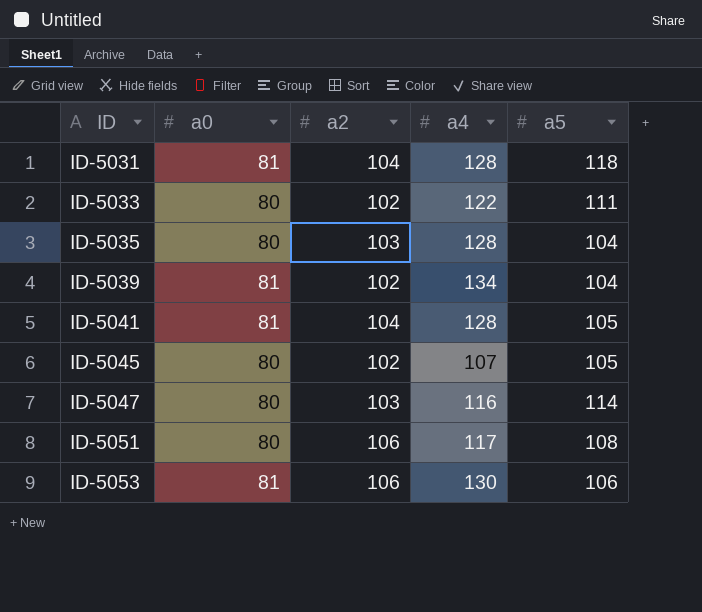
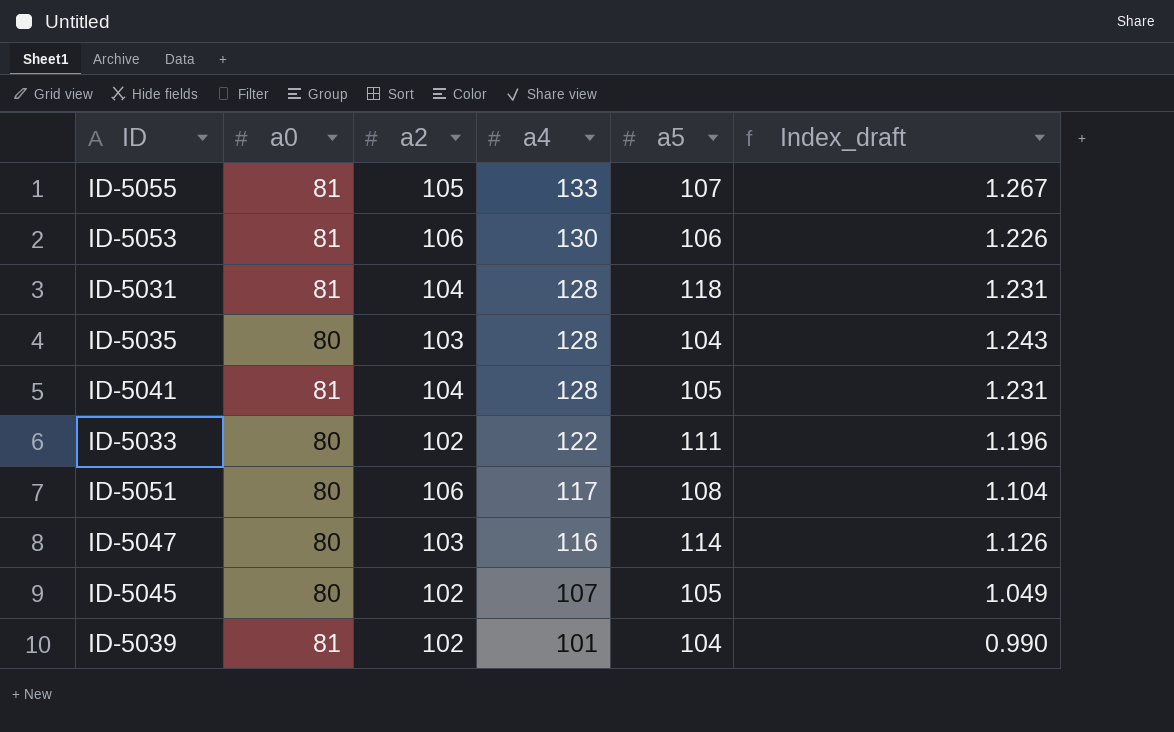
row order: ID ascending -> a4 descending
column Index_draft | formula: none -> [a4] / [a2]
row ID-5055: none -> 81 | 105 | 133 | 107 | 1.267
ID-5039 | a4: 134 -> 101

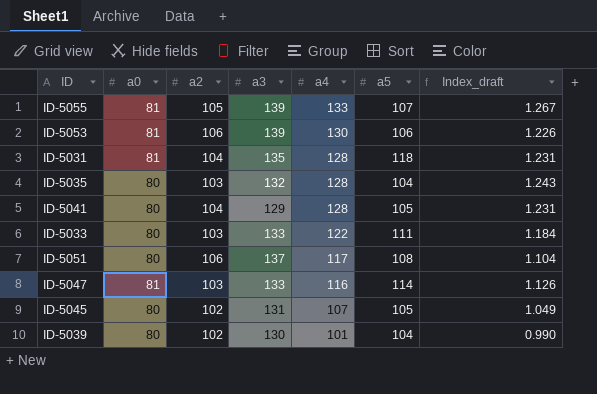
column a3 | position: none -> 4
ID-5041 | a0: 81 -> 80
ID-5033 | a2: 102 -> 103
ID-5033 | Index_draft: 1.196 -> 1.184
ID-5047 | a0: 80 -> 81
ID-5039 | a0: 81 -> 80

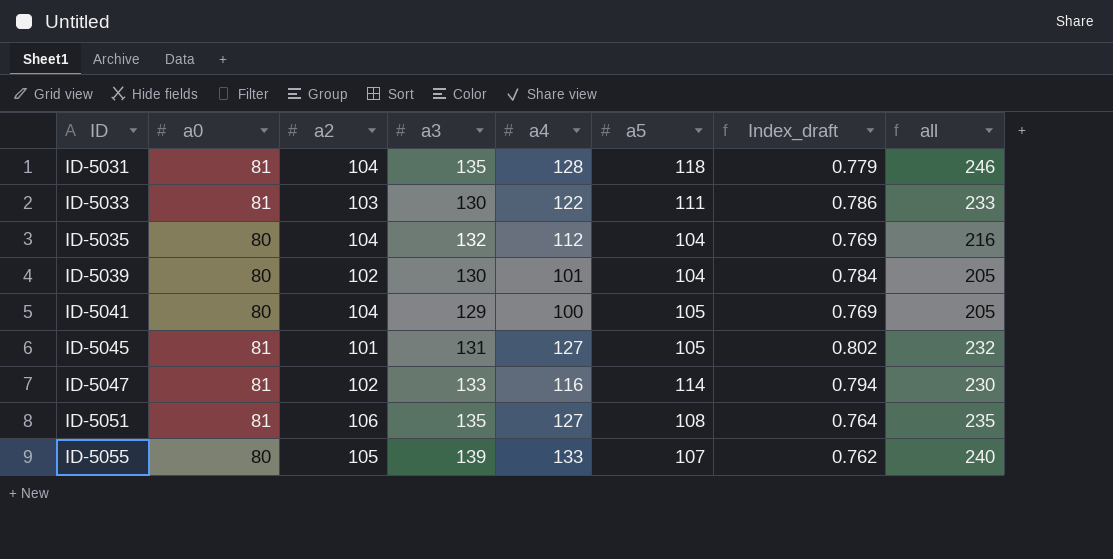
row order: a4 descending -> ID ascending
column Index_draft | formula: [a4] / [a2] -> [a0] / [a2]
column all | formula: none -> [a4] + [a5]
row ID-5053: 81 | 106 | 139 | 130 | 106 | 1.226 -> none
ID-5033 | a0: 80 -> 81
ID-5033 | a3: 133 -> 130
ID-5035 | a2: 103 -> 104
ID-5035 | a4: 128 -> 112
ID-5041 | a4: 128 -> 100
ID-5045 | a0: 80 -> 81
ID-5045 | a2: 102 -> 101
ID-5045 | a4: 107 -> 127
ID-5047 | a2: 103 -> 102
ID-5051 | a0: 80 -> 81
ID-5051 | a3: 137 -> 135
ID-5051 | a4: 117 -> 127
ID-5055 | a0: 81 -> 80

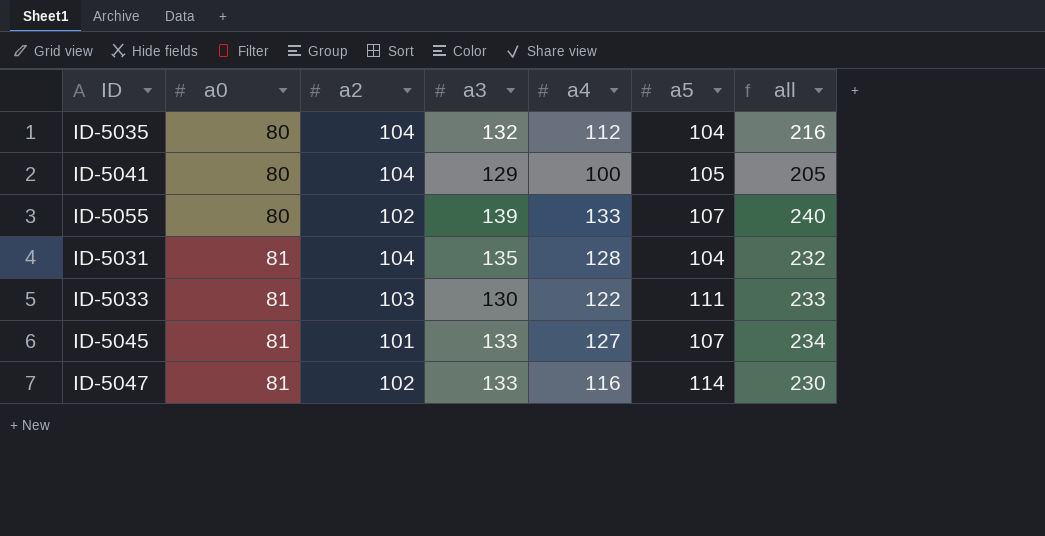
row order: ID ascending -> a0 ascending
column Index_draft | formula: [a0] / [a2] -> none
row ID-5039: 80 | 102 | 130 | 101 | 104 | 0.784 | 205 -> none
row ID-5051: 81 | 106 | 135 | 127 | 108 | 0.764 | 235 -> none
ID-5055 | a2: 105 -> 102
ID-5031 | a5: 118 -> 104
ID-5031 | all: 246 -> 232
ID-5045 | a3: 131 -> 133
ID-5045 | a5: 105 -> 107
ID-5045 | all: 232 -> 234

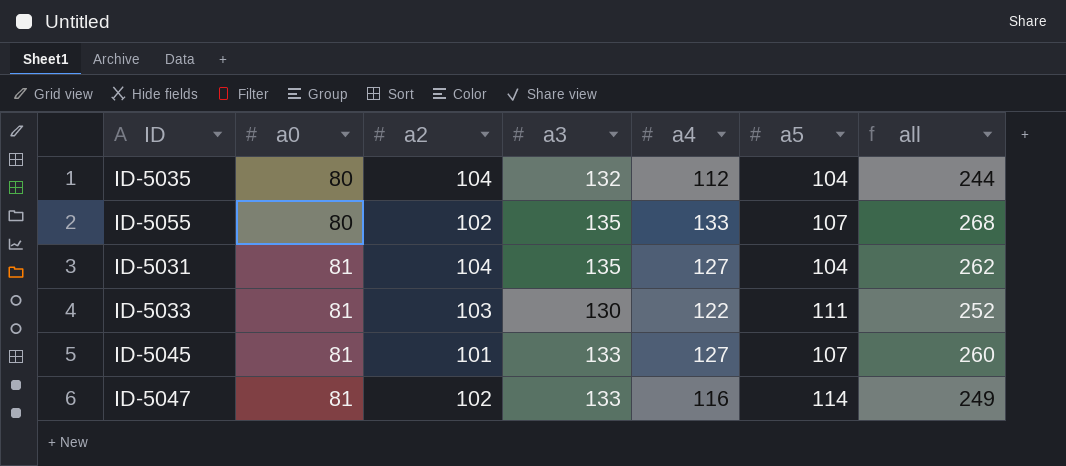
column all | formula: [a4] + [a5] -> [a3] + [a4]
row ID-5041: 80 | 104 | 129 | 100 | 105 | 205 -> none
ID-5055 | a3: 139 -> 135
ID-5031 | a4: 128 -> 127

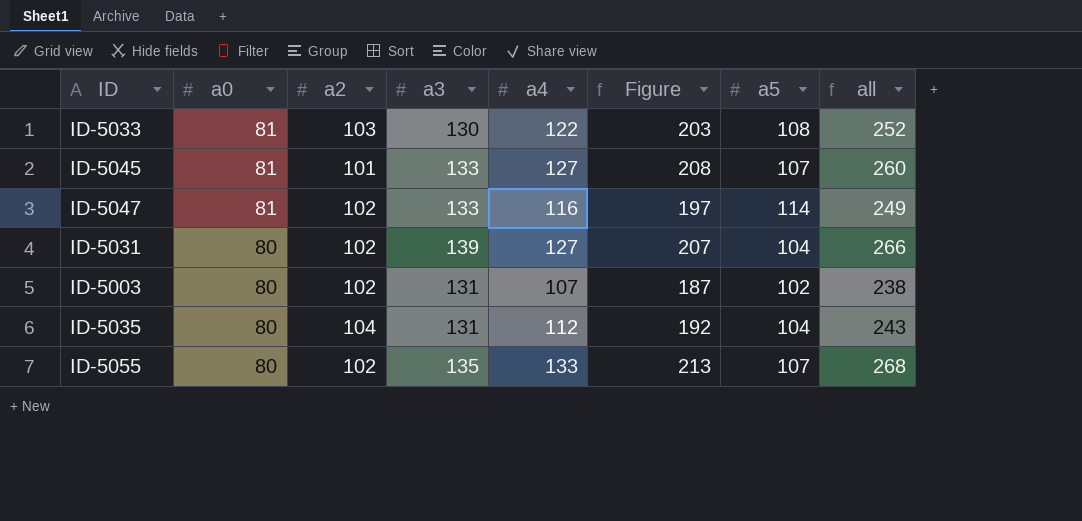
row order: a0 ascending -> a0 descending
column Figure | formula: none -> [a0] + [a4]
ID-5033 | a5: 111 -> 108
ID-5031 | a0: 81 -> 80
ID-5031 | a2: 104 -> 102
ID-5031 | a3: 135 -> 139
ID-5031 | all: 262 -> 266
row ID-5003: none -> 80 | 102 | 131 | 107 | 187 | 102 | 238
ID-5035 | a3: 132 -> 131
ID-5035 | all: 244 -> 243

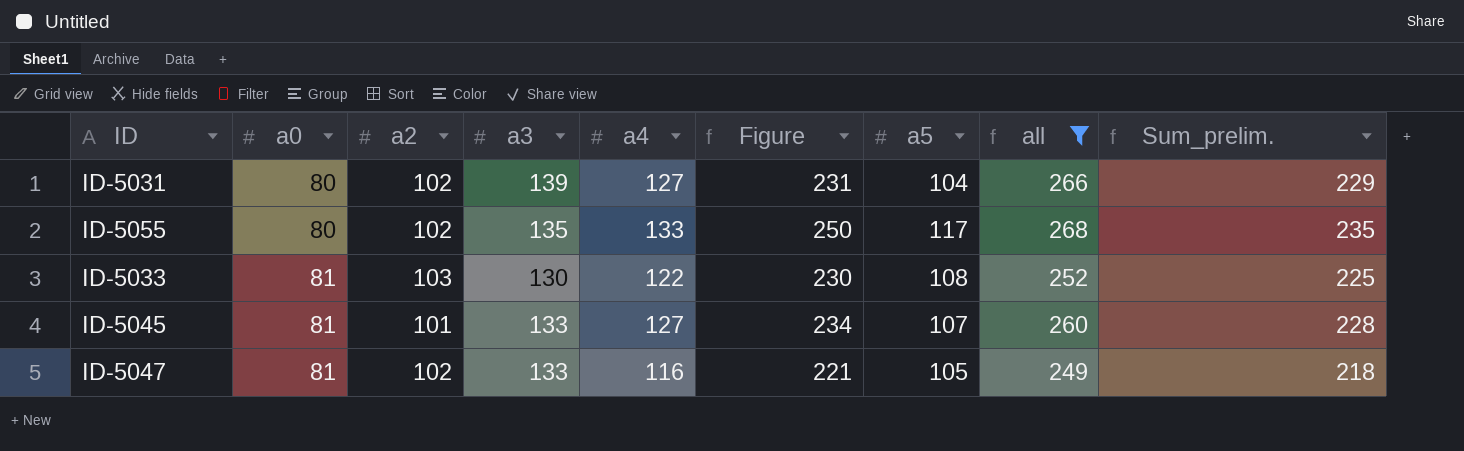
filter: none -> all >= 249
row order: a0 descending -> a0 ascending
column Figure | formula: [a0] + [a4] -> [a4] + [a5]
column Sum_prelim. | formula: none -> [a2] + [a4]
ID-5055 | a5: 107 -> 117
ID-5047 | a5: 114 -> 105

